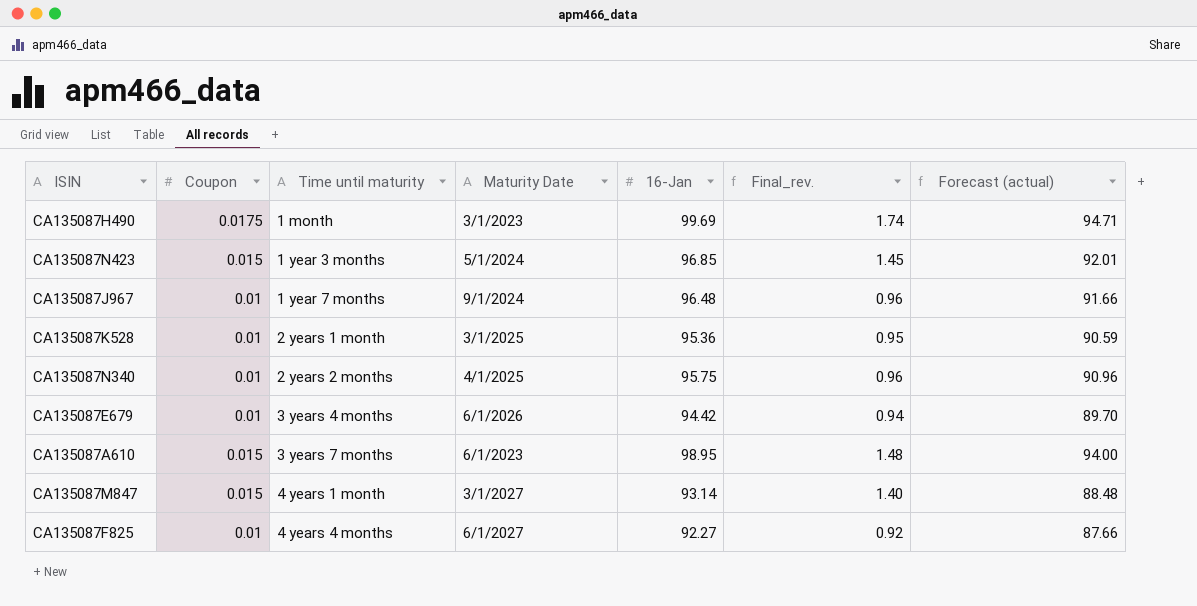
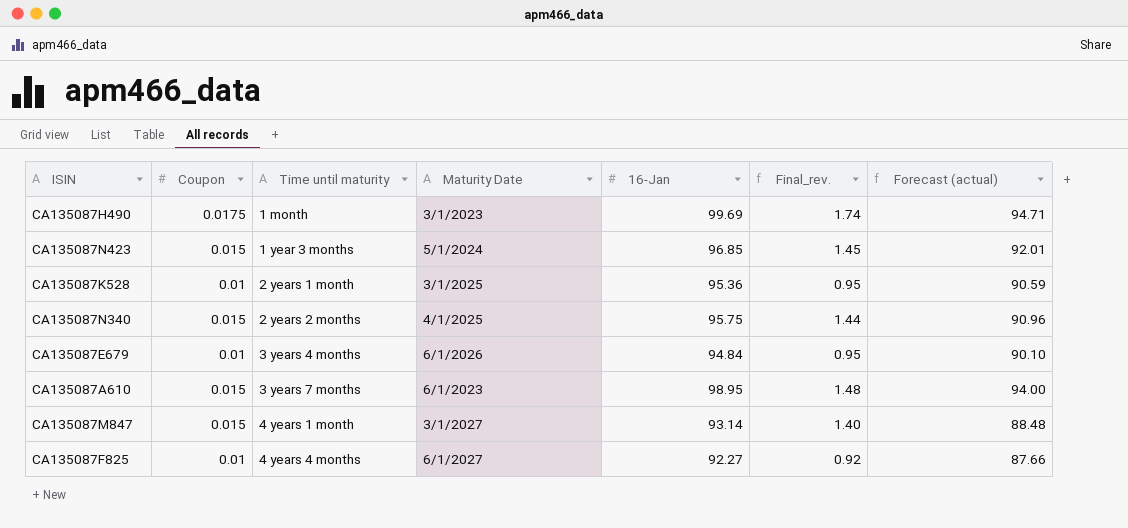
row CA135087J967: 0.01 | 1 year 7 months | 9/1/2024 | 96.48 | 0.96 | 91.66 -> none
CA135087N340 | Coupon: 0.01 -> 0.015
CA135087N340 | Final_rev.: 0.96 -> 1.44
CA135087E679 | 16-Jan: 94.42 -> 94.84
CA135087E679 | Final_rev.: 0.94 -> 0.95
CA135087E679 | Forecast (actual): 89.70 -> 90.10

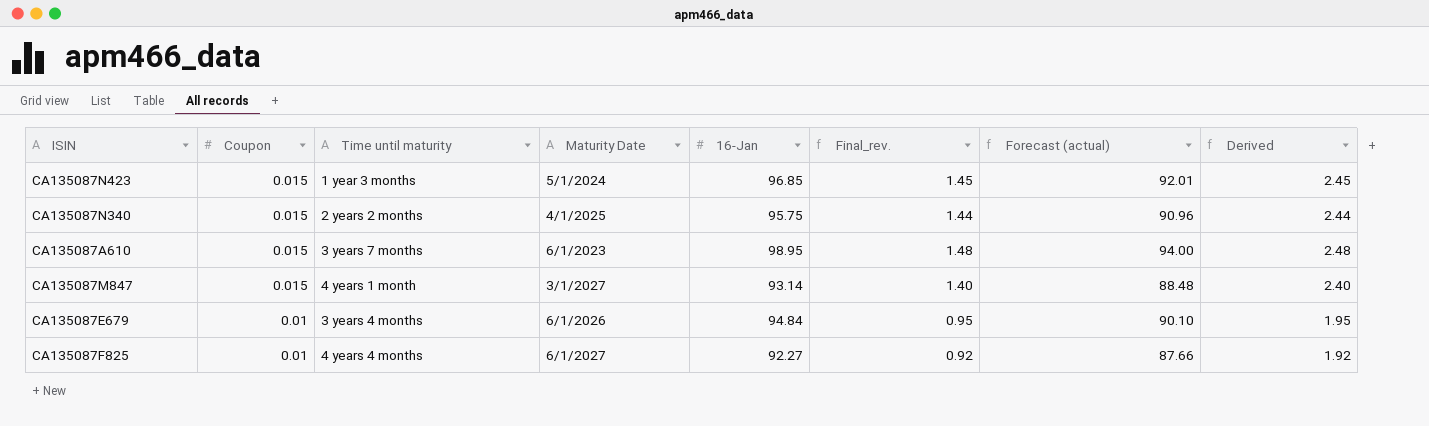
row order: Time until maturity ascending -> Coupon descending
column Derived | formula: none -> [Final_rev.] + 1
row CA135087H490: 0.0175 | 1 month | 3/1/2023 | 99.69 | 1.74 | 94.71 -> none
row CA135087K528: 0.01 | 2 years 1 month | 3/1/2025 | 95.36 | 0.95 | 90.59 -> none

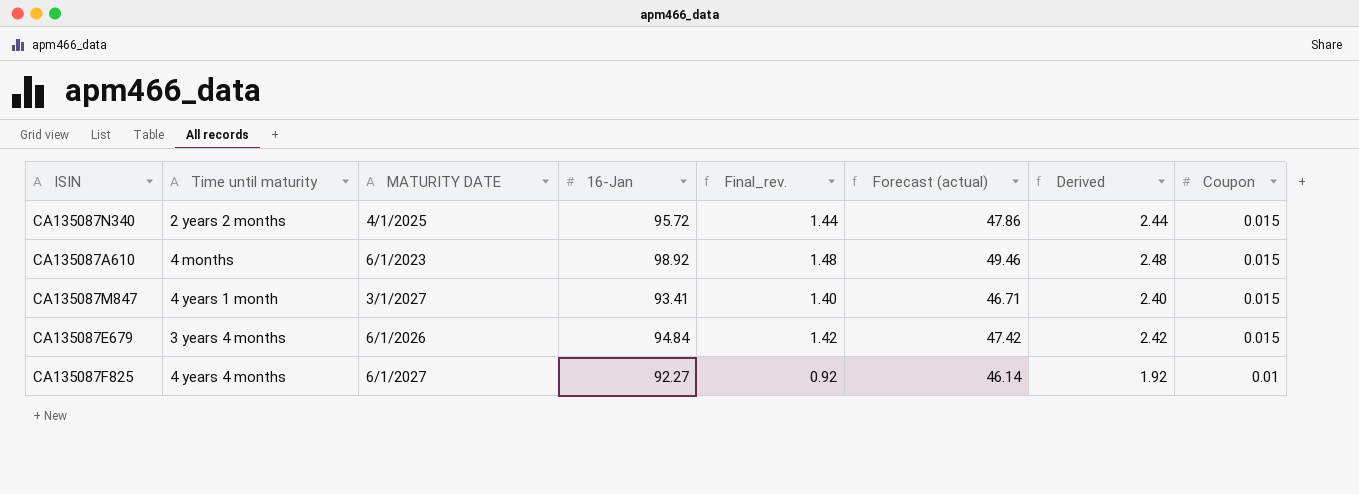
column name: Maturity Date -> MATURITY DATE
column Forecast (actual) | formula: [16-Jan] * 0.95 -> [16-Jan] * 0.5
column Coupon | position: 2 -> 8
row CA135087N423: 0.015 | 1 year 3 months | 5/1/2024 | 96.85 | 1.45 | 92.01 | 2.45 -> none
CA135087N340 | 16-Jan: 95.75 -> 95.72
CA135087A610 | Time until maturity: 3 years 7 months -> 4 months
CA135087A610 | 16-Jan: 98.95 -> 98.92
CA135087M847 | 16-Jan: 93.14 -> 93.41
CA135087E679 | Final_rev.: 0.95 -> 1.42
CA135087E679 | Derived: 1.95 -> 2.42
CA135087E679 | Coupon: 0.01 -> 0.015

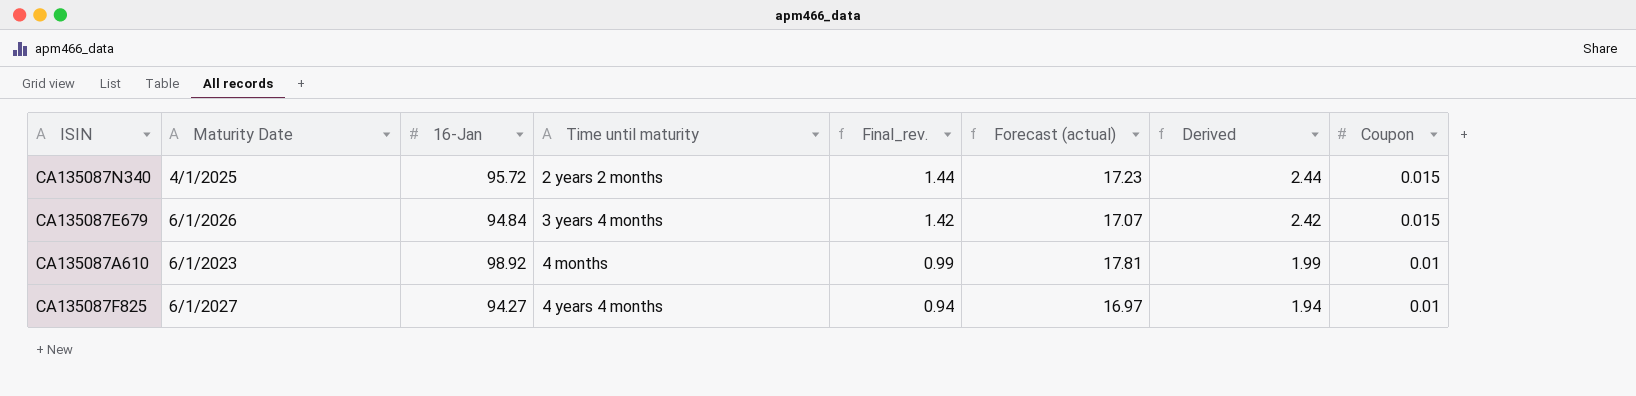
row order: Coupon descending -> Time until maturity ascending
column name: MATURITY DATE -> Maturity Date
column Time until maturity | position: 2 -> 4
column Forecast (actual) | formula: [16-Jan] * 0.5 -> [16-Jan] * 0.18
row CA135087M847: 4 years 1 month | 3/1/2027 | 93.41 | 1.40 | 46.71 | 2.40 | 0.015 -> none
CA135087A610 | Final_rev.: 1.48 -> 0.99
CA135087A610 | Derived: 2.48 -> 1.99
CA135087A610 | Coupon: 0.015 -> 0.01
CA135087F825 | 16-Jan: 92.27 -> 94.27
CA135087F825 | Final_rev.: 0.92 -> 0.94
CA135087F825 | Derived: 1.92 -> 1.94

